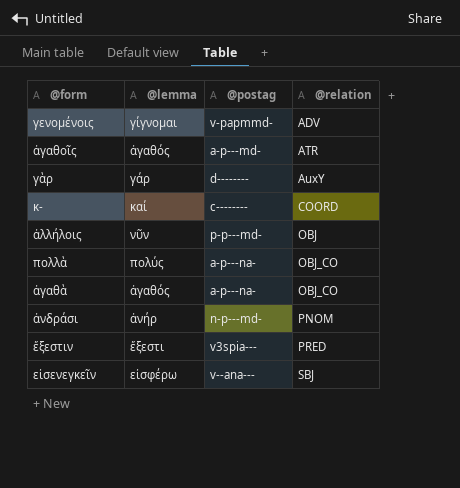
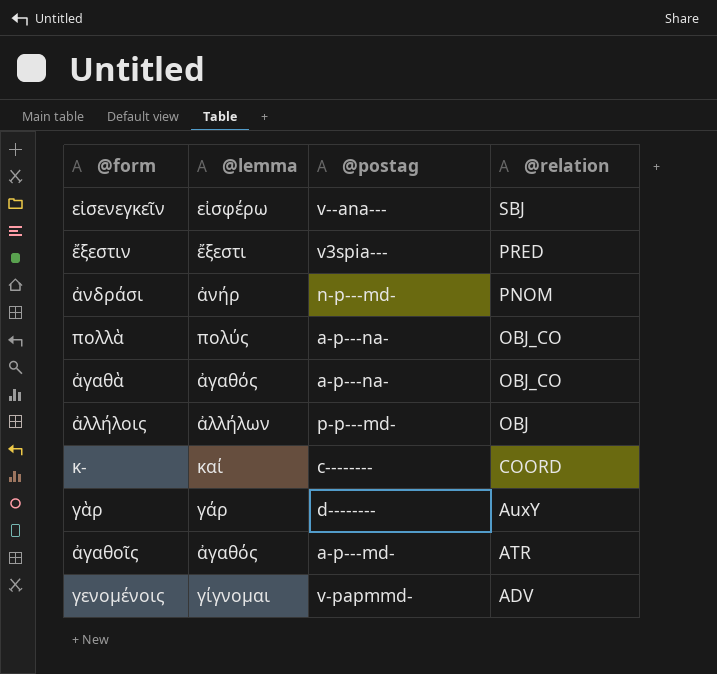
row order: @relation ascending -> @relation descending
ἀλλήλοις | @lemma: νῦν -> ἀλλήλων

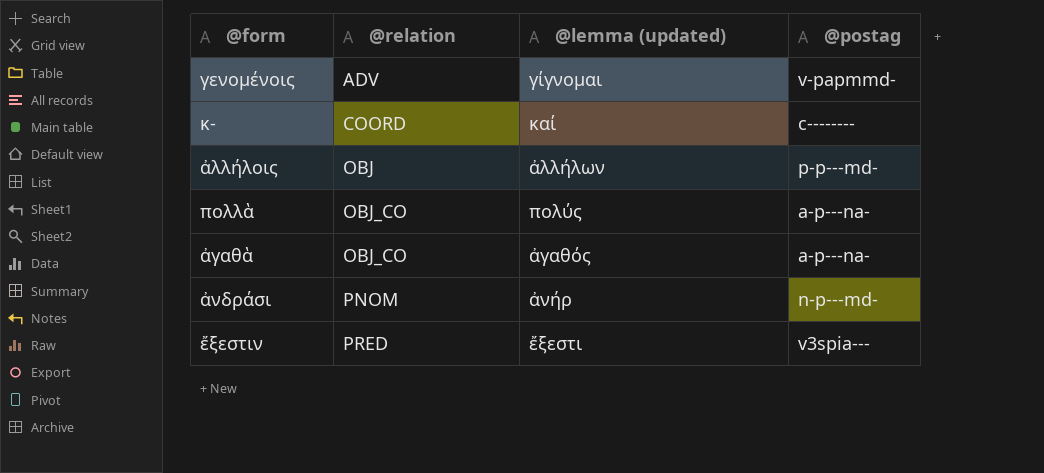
row order: @relation descending -> @relation ascending
column @relation | position: 4 -> 2
column name: @lemma -> @lemma (updated)
row εἰσενεγκεῖν: εἰσφέρω | v--ana--- | SBJ -> none
row γὰρ: γάρ | d-------- | AuxY -> none
row ἀγαθοῖς: ἀγαθός | a-p---md- | ATR -> none

